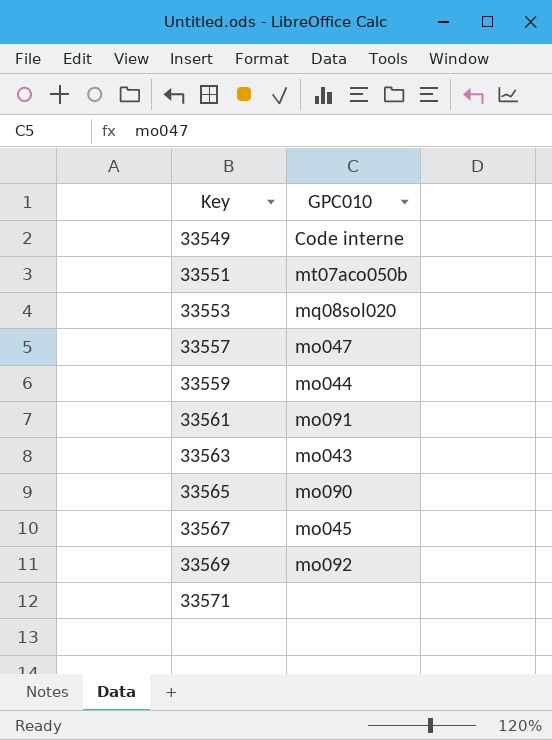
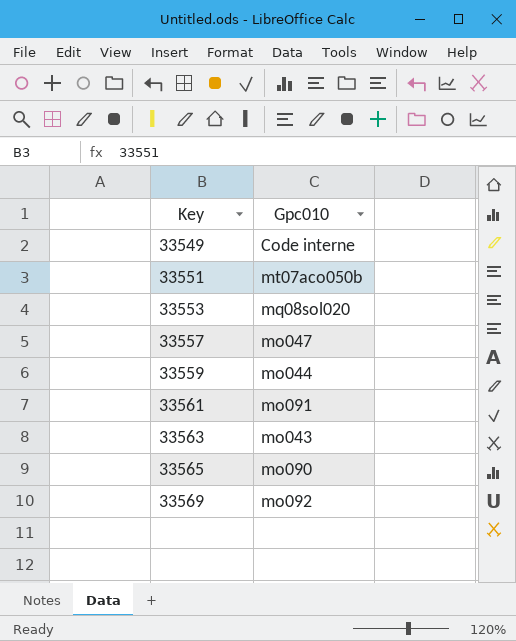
column name: GPC010 -> Gpc010
row 33567: mo045 -> none
row 33571: none -> none

